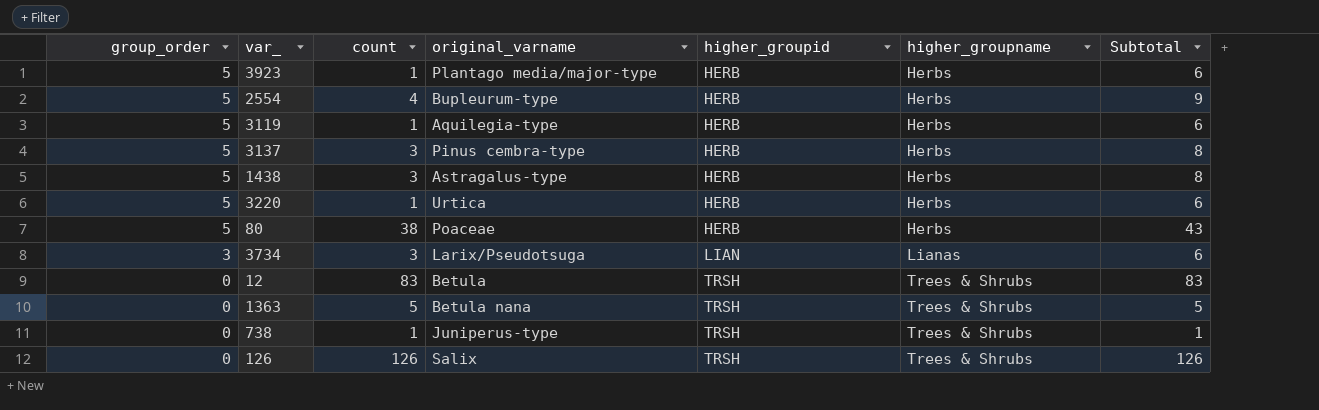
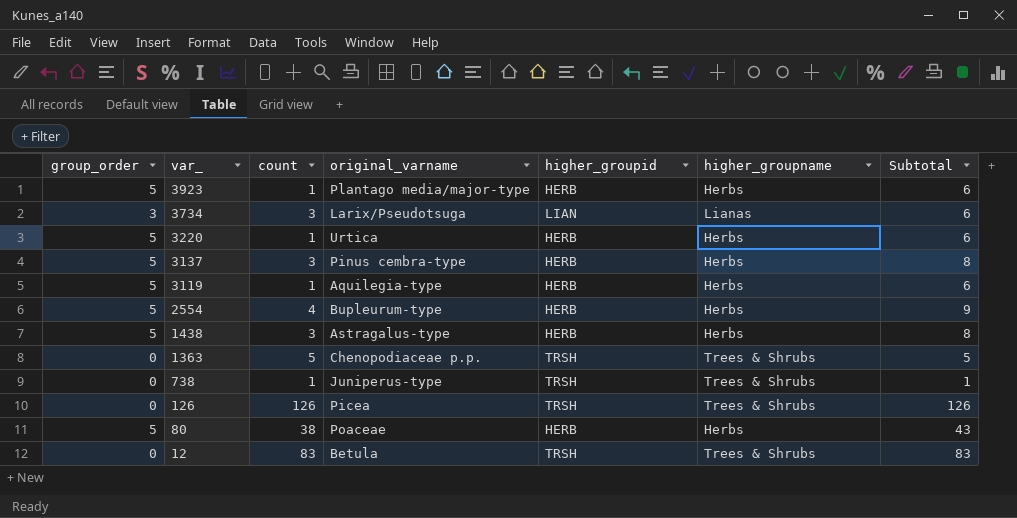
row order: group_order descending -> var_ descending
1363 | original_varname: Betula nana -> Chenopodiaceae p.p.
126 | original_varname: Salix -> Picea

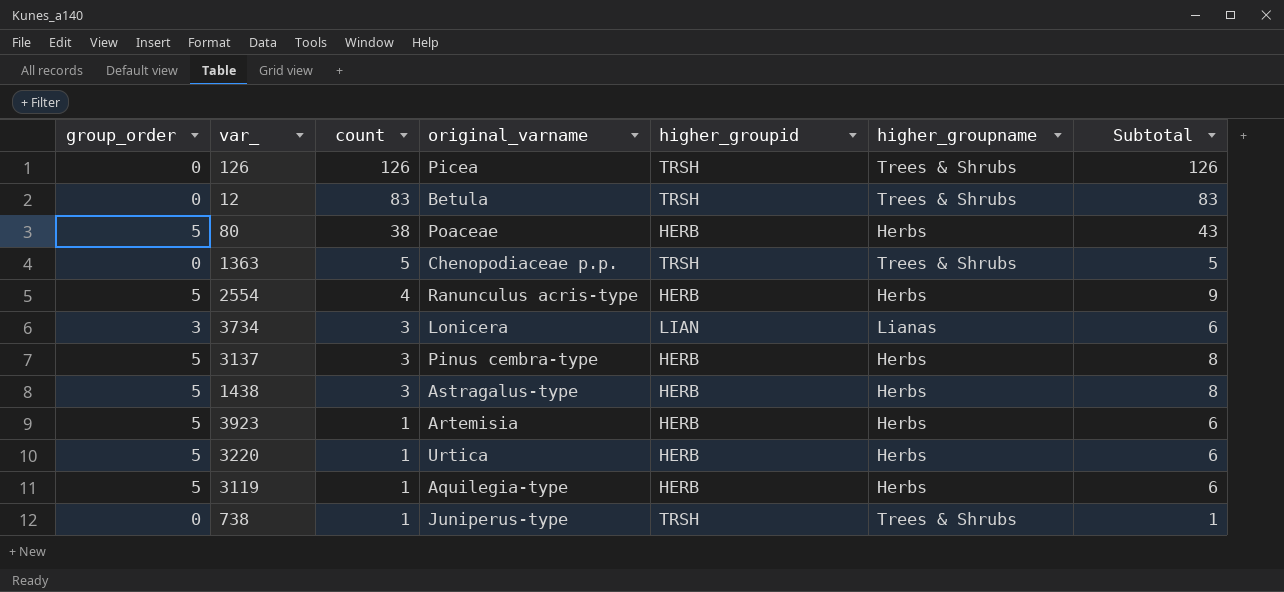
row order: var_ descending -> count descending
2554 | original_varname: Bupleurum-type -> Ranunculus acris-type
3734 | original_varname: Larix/Pseudotsuga -> Lonicera
3923 | original_varname: Plantago media/major-type -> Artemisia

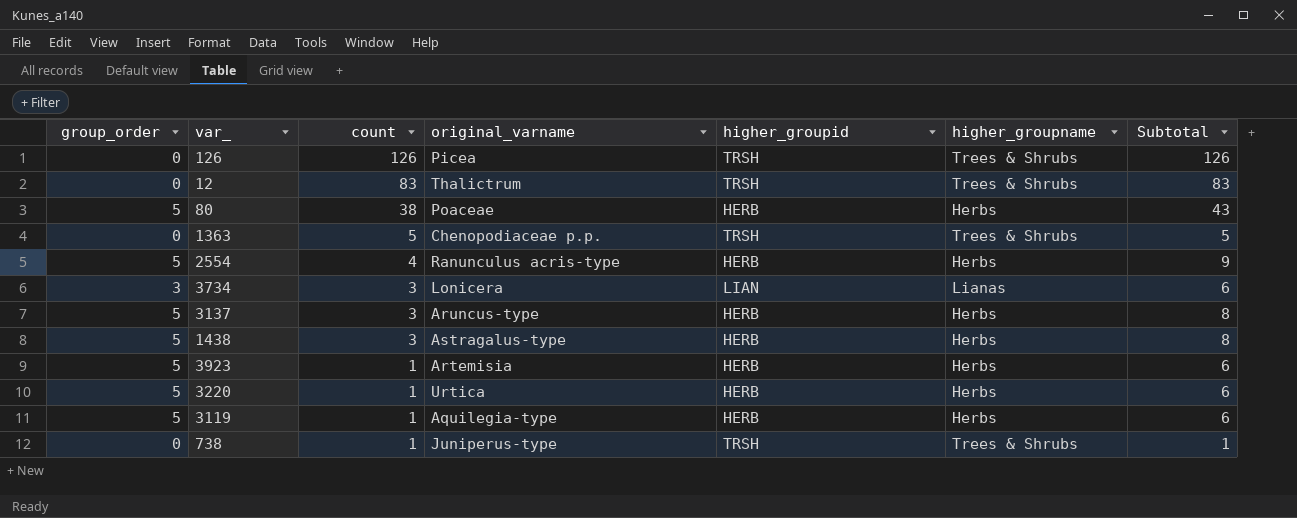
12 | original_varname: Betula -> Thalictrum
3137 | original_varname: Pinus cembra-type -> Aruncus-type

